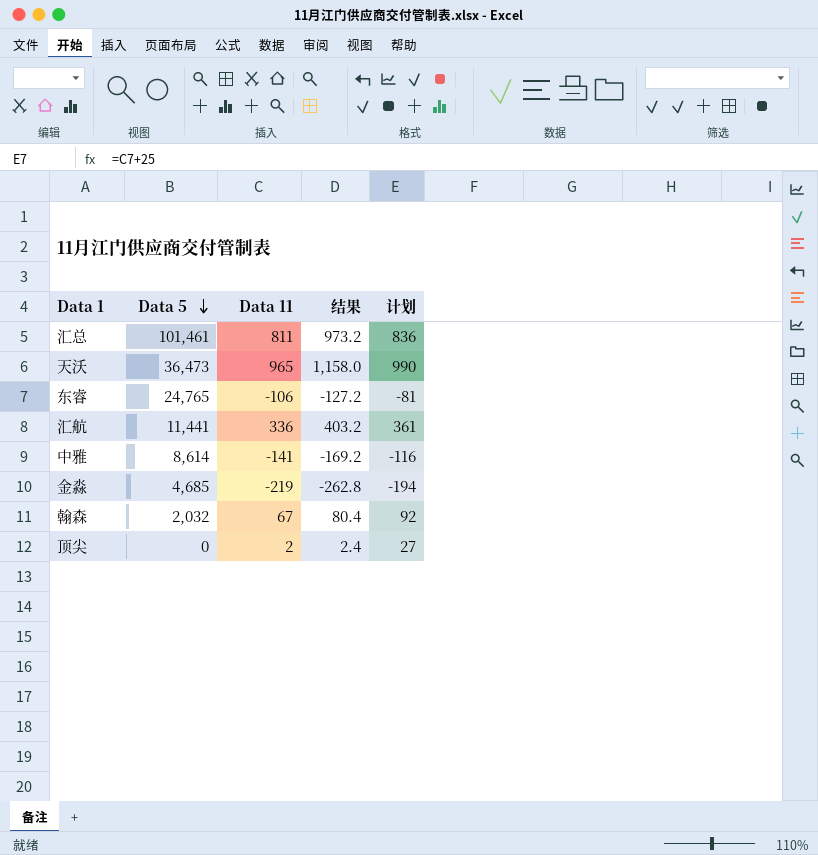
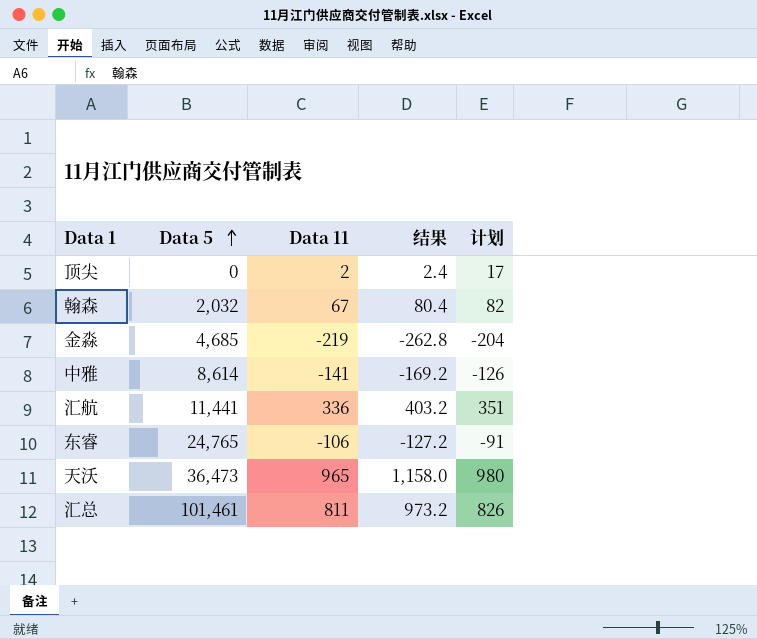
row order: Data 5 descending -> Data 5 ascending
column 计划 | formula: [Data 11] + 25 -> [Data 11] + 15

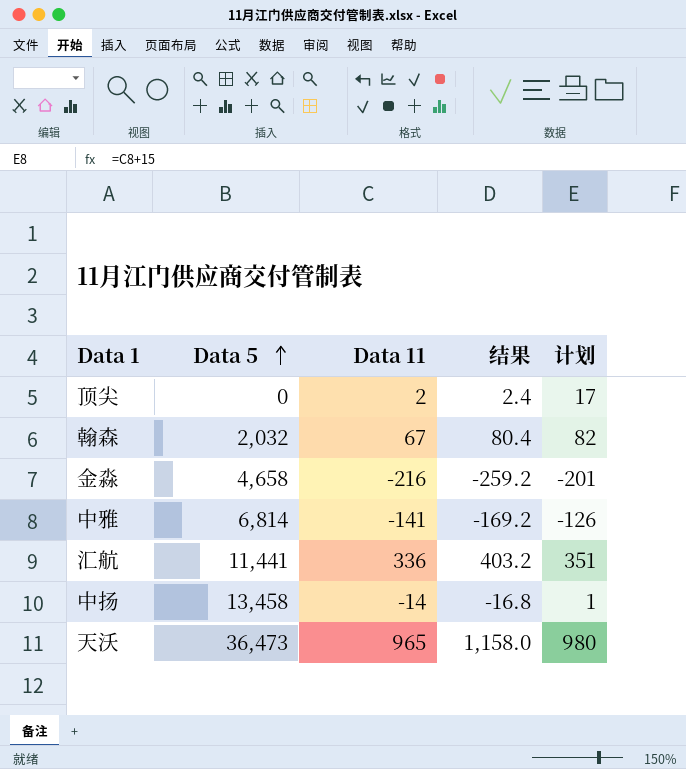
row 东睿: 24,765 | -106 | -127.2 | -91 -> none
row 汇总: 101,461 | 811 | 973.2 | 826 -> none
金淼 | Data 5: 4,685 -> 4,658
金淼 | Data 11: -219 -> -216
金淼 | 结果: -262.8 -> -259.2
金淼 | 计划: -204 -> -201
中雅 | Data 5: 8,614 -> 6,814
row 中扬: none -> 13,458 | -14 | -16.8 | 1

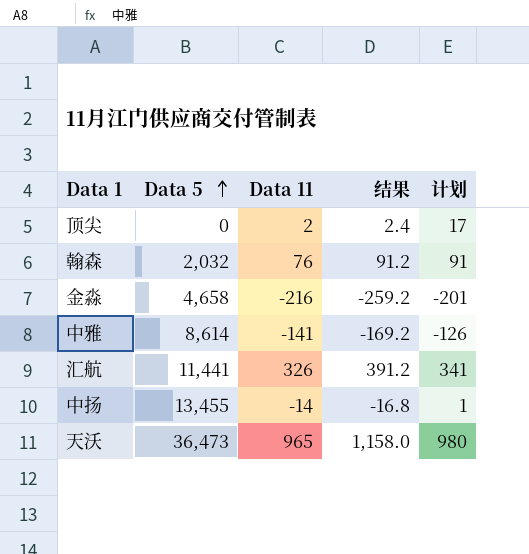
翰森 | Data 11: 67 -> 76
翰森 | 结果: 80.4 -> 91.2
翰森 | 计划: 82 -> 91
中雅 | Data 5: 6,814 -> 8,614
汇航 | Data 11: 336 -> 326
汇航 | 结果: 403.2 -> 391.2
汇航 | 计划: 351 -> 341
中扬 | Data 5: 13,458 -> 13,455

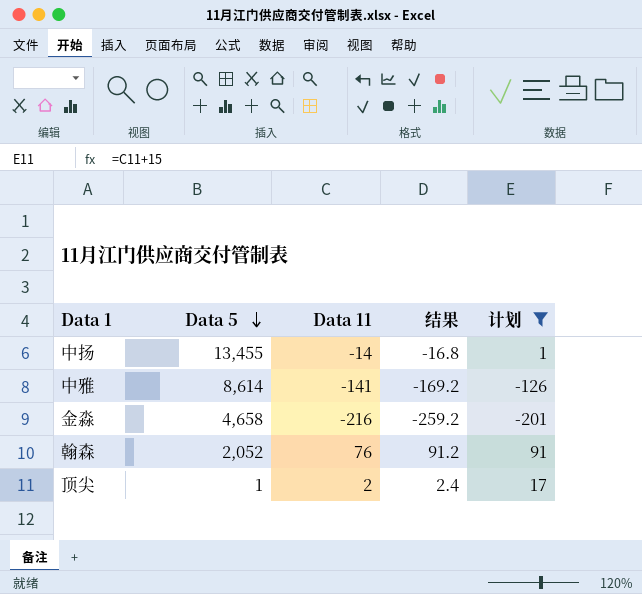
filter: none -> 计划 <= 91
row order: Data 5 ascending -> Data 5 descending
翰森 | Data 5: 2,032 -> 2,052
顶尖 | Data 5: 0 -> 1

